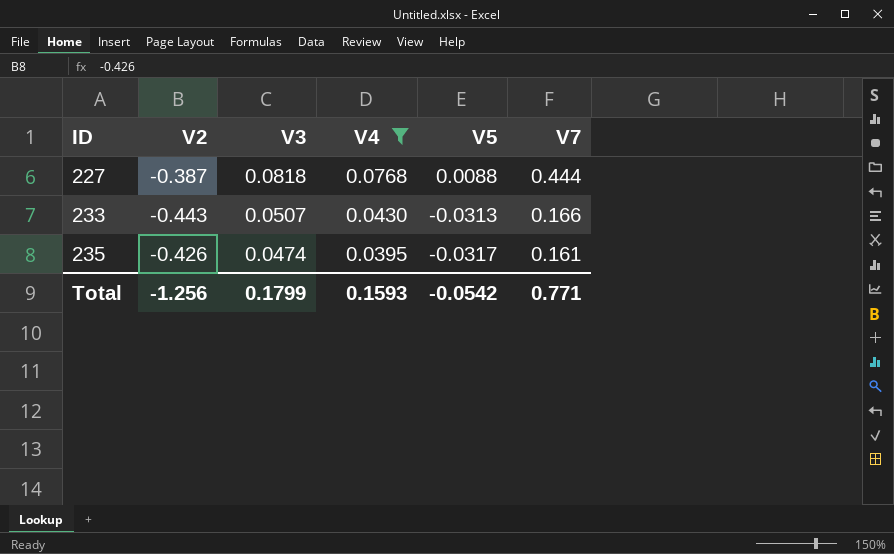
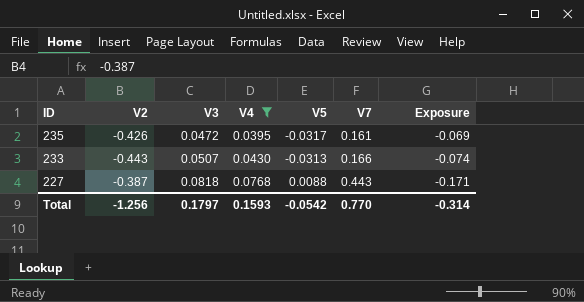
row order: ID ascending -> ID descending
column Exposure | formula: none -> [V2] * [V7]
235 | V3: 0.0474 -> 0.0472
227 | V7: 0.444 -> 0.443
Total | V3: 0.1799 -> 0.1797
Total | V7: 0.771 -> 0.770

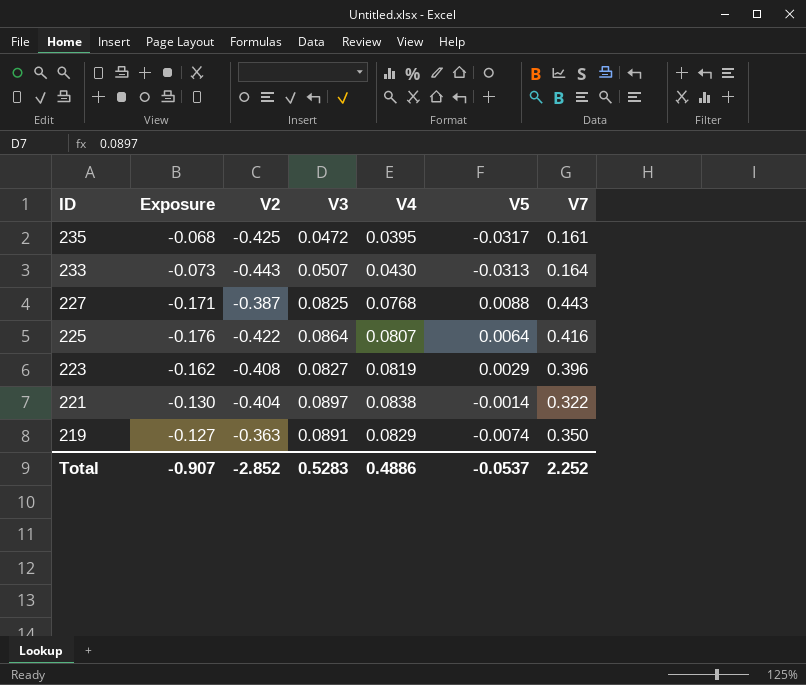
filter: V4 <= 0.0768 -> none
column Exposure | position: 7 -> 2
235 | Exposure: -0.069 -> -0.068
235 | V2: -0.426 -> -0.425
233 | Exposure: -0.074 -> -0.073
233 | V7: 0.166 -> 0.164
227 | V3: 0.0818 -> 0.0825
Total | Exposure: -0.314 -> -0.907
Total | V2: -1.256 -> -2.852
Total | V3: 0.1797 -> 0.5283
Total | V4: 0.1593 -> 0.4886
Total | V5: -0.0542 -> -0.0537
Total | V7: 0.770 -> 2.252

